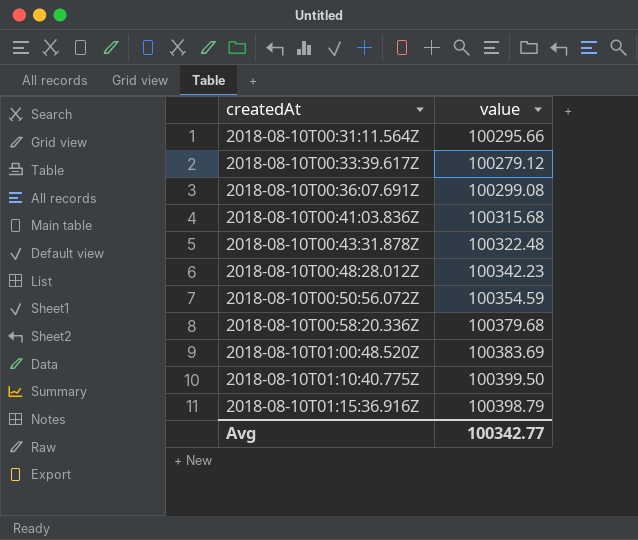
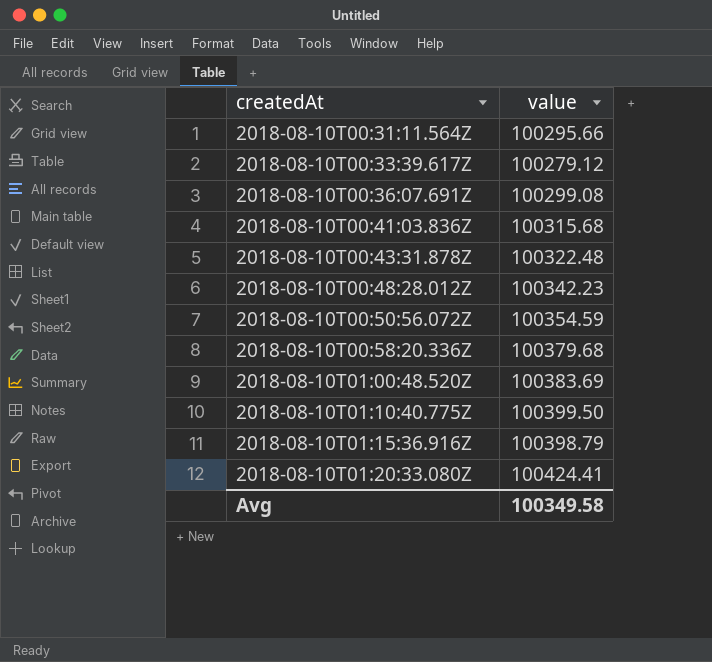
row 2018-08-10T01:20:33.080Z: none -> 100424.41
Avg | value: 100342.77 -> 100349.58

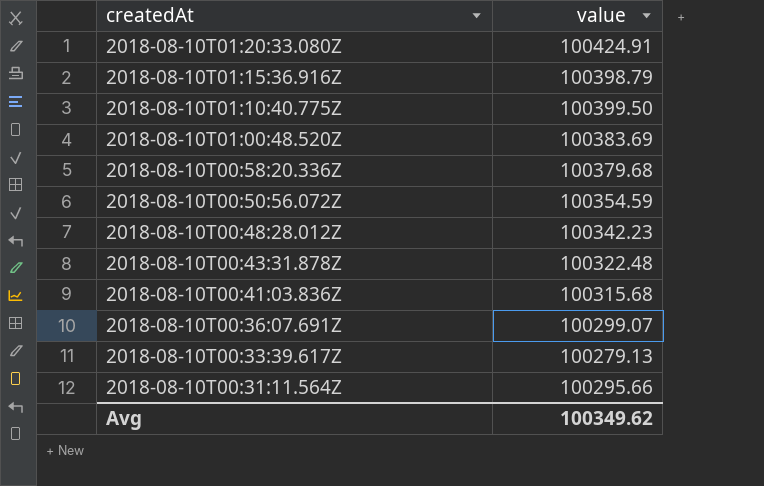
row order: createdAt ascending -> createdAt descending
2018-08-10T01:20:33.080Z | value: 100424.41 -> 100424.91
2018-08-10T00:36:07.691Z | value: 100299.08 -> 100299.07
2018-08-10T00:33:39.617Z | value: 100279.12 -> 100279.13
Avg | value: 100349.58 -> 100349.62

